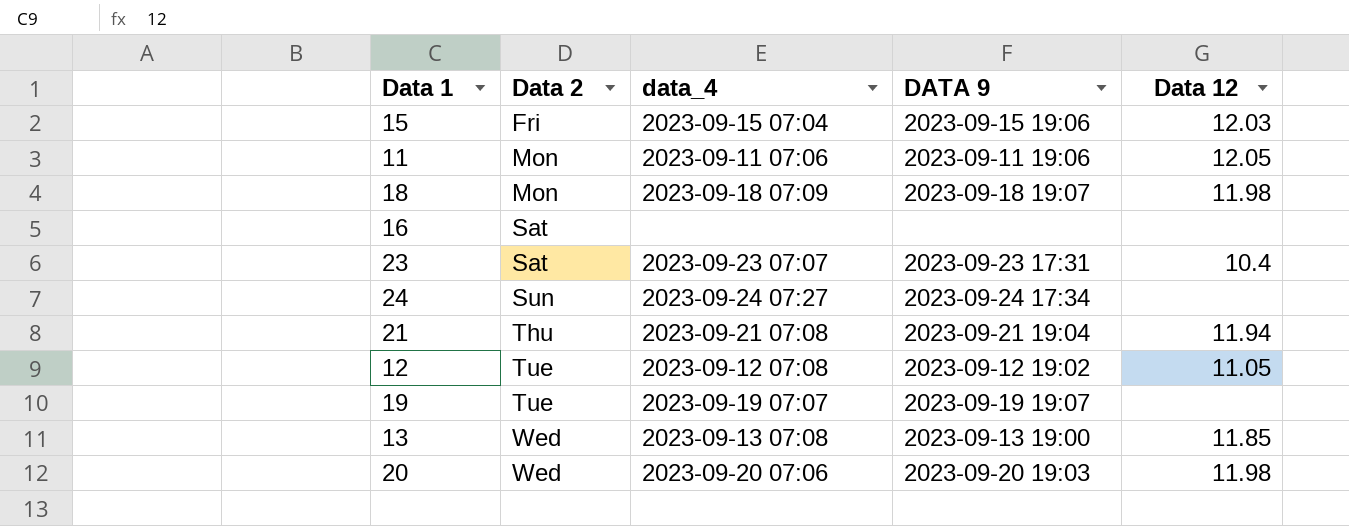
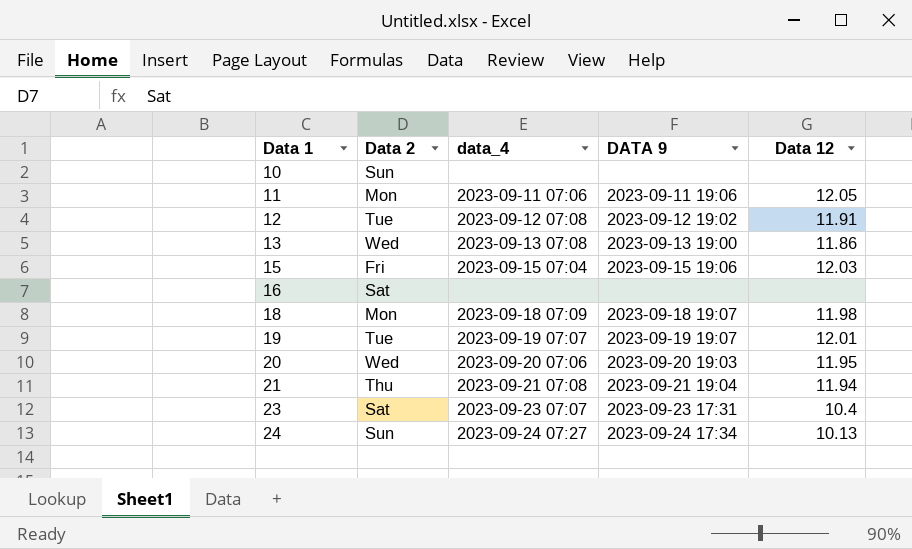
row order: Data 2 ascending -> Data 1 ascending
row 10: none -> Sun | none | none | none
12 | Data 12: 11.05 -> 11.91
13 | Data 12: 11.85 -> 11.86
19 | Data 12: none -> 12.01
20 | Data 12: 11.98 -> 11.95
24 | Data 12: none -> 10.13

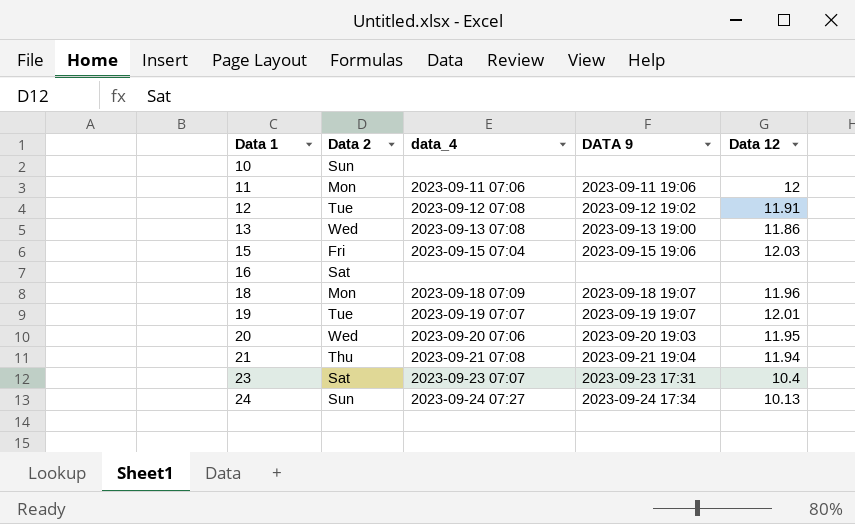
11 | Data 12: 12.05 -> 12
18 | Data 12: 11.98 -> 11.96

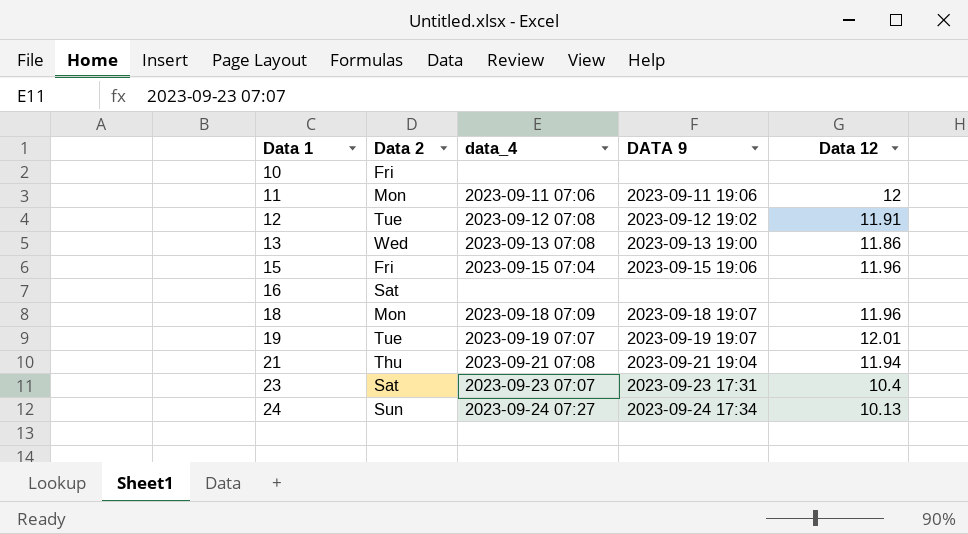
row 20: Wed | 2023-09-20 07:06 | 2023-09-20 19:03 | 11.95 -> none
10 | Data 2: Sun -> Fri
15 | Data 12: 12.03 -> 11.96

